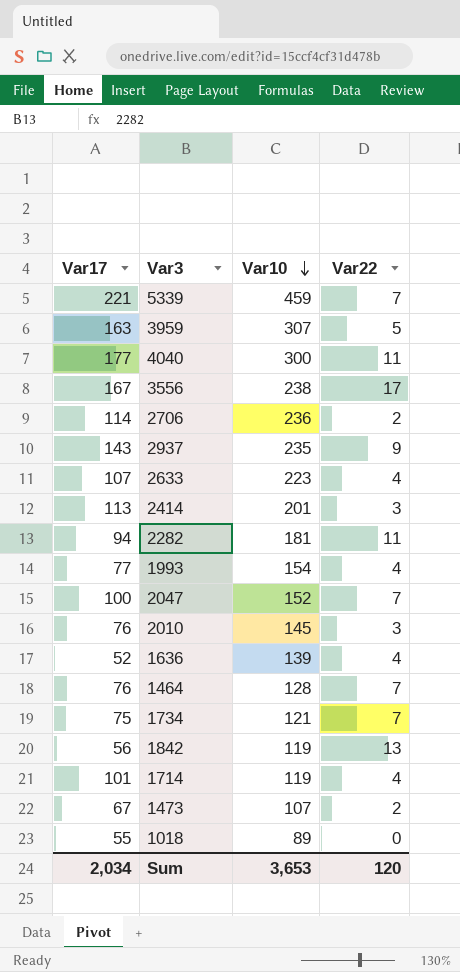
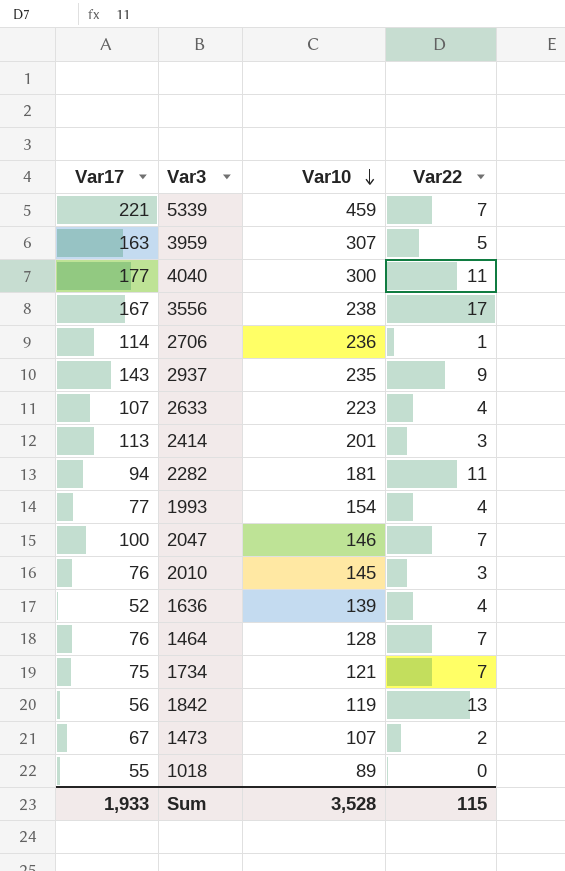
row 1714: 101 | 119 | 4 -> none
2706 | Var22: 2 -> 1
2047 | Var10: 152 -> 146
Sum | Var17: 2,034 -> 1,933
Sum | Var10: 3,653 -> 3,528
Sum | Var22: 120 -> 115

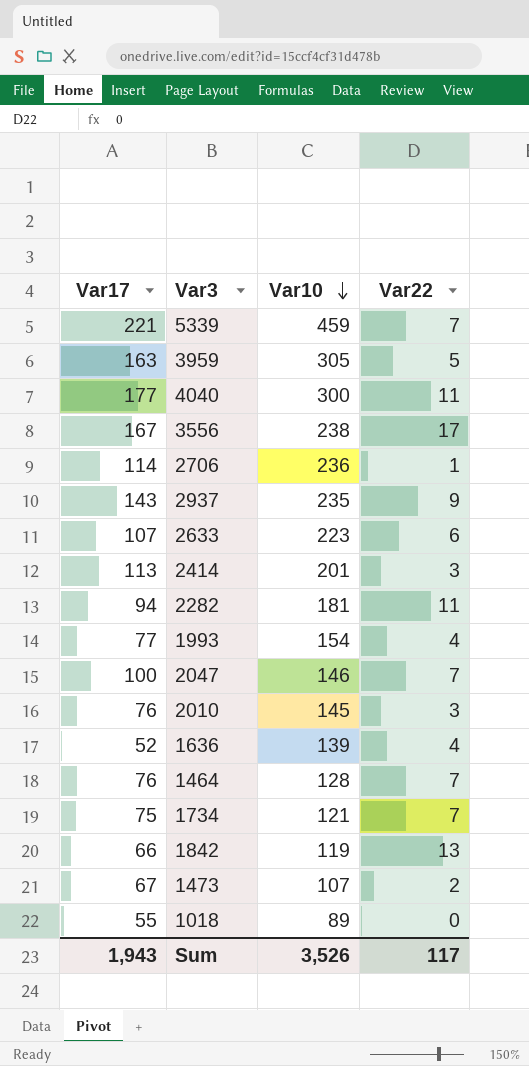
3959 | Var10: 307 -> 305
2633 | Var22: 4 -> 6
1842 | Var17: 56 -> 66
Sum | Var17: 1,933 -> 1,943
Sum | Var10: 3,528 -> 3,526
Sum | Var22: 115 -> 117

